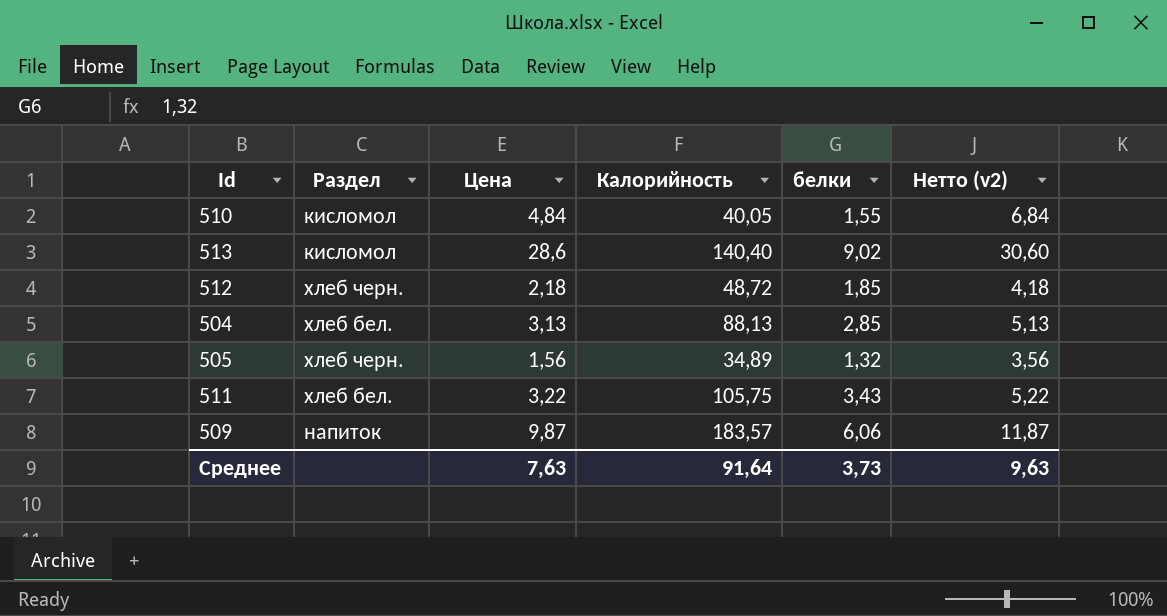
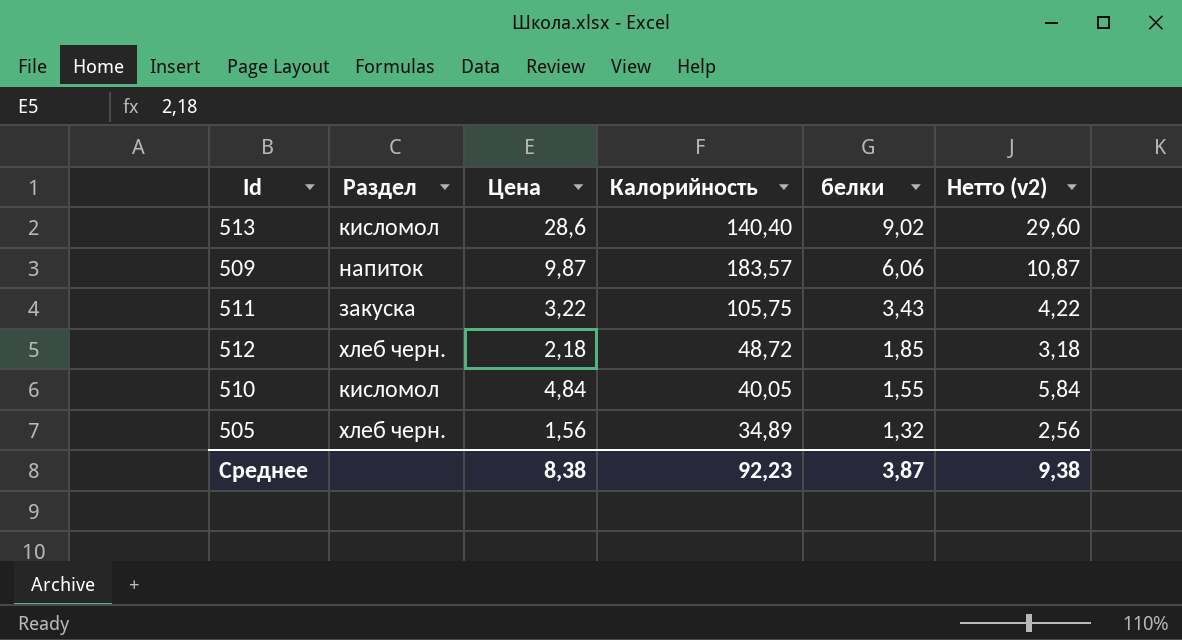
row order: none -> белки descending
column Нетто (v2) | formula: [Цена] + 2 -> [Цена] + 1
row 504: хлеб бел. | 3,13 | 88,13 | 2,85 | 5,13 -> none
511 | Раздел: хлеб бел. -> закуска
Среднее | Цена: 7,63 -> 8,38
Среднее | Калорийность: 91,64 -> 92,23
Среднее | белки: 3,73 -> 3,87
Среднее | Нетто (v2): 9,63 -> 9,38

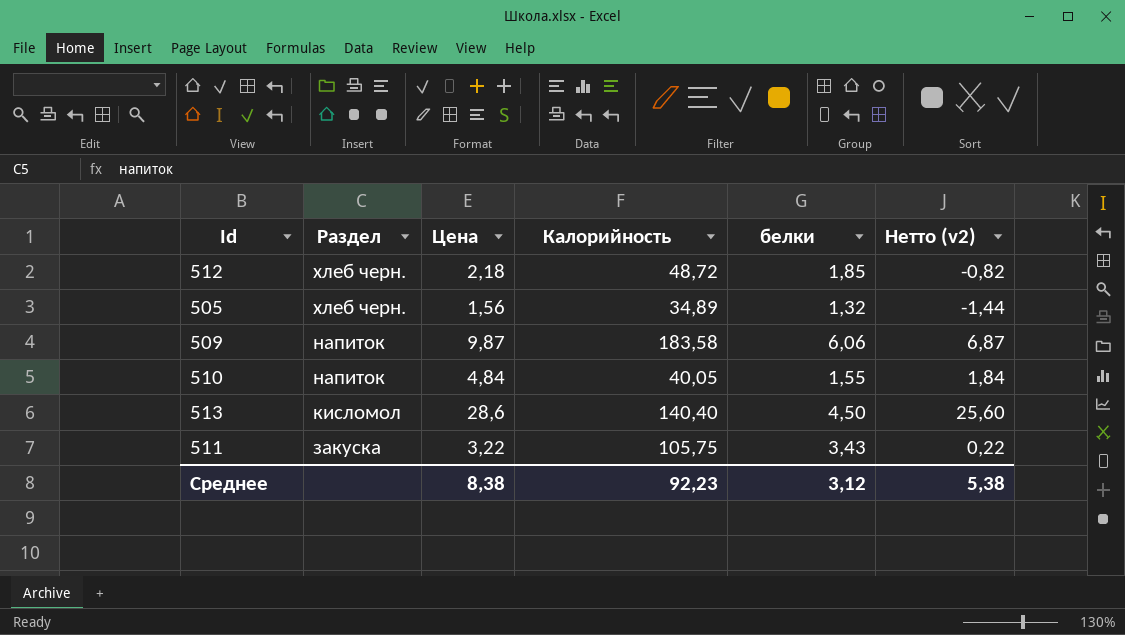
row order: белки descending -> Раздел descending
column Нетто (v2) | formula: [Цена] + 1 -> [Цена] - 3
509 | Калорийность: 183,57 -> 183,58
510 | Раздел: кисломол -> напиток
513 | белки: 9,02 -> 4,50
Среднее | белки: 3,87 -> 3,12
Среднее | Нетто (v2): 9,38 -> 5,38

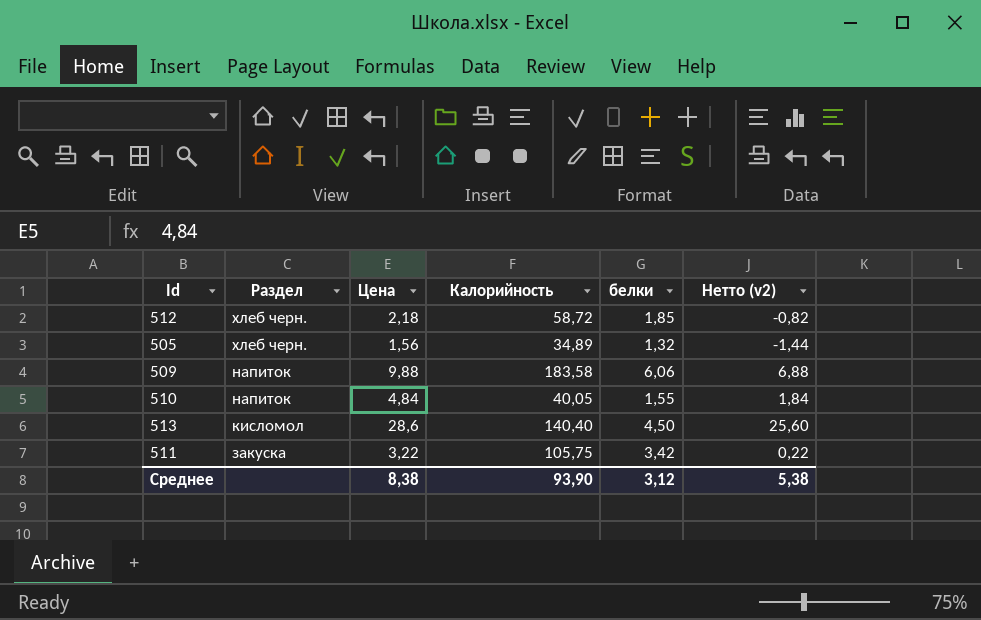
512 | Калорийность: 48,72 -> 58,72
509 | Цена: 9,87 -> 9,88
509 | Нетто (v2): 6,87 -> 6,88
511 | белки: 3,43 -> 3,42
Среднее | Калорийность: 92,23 -> 93,90

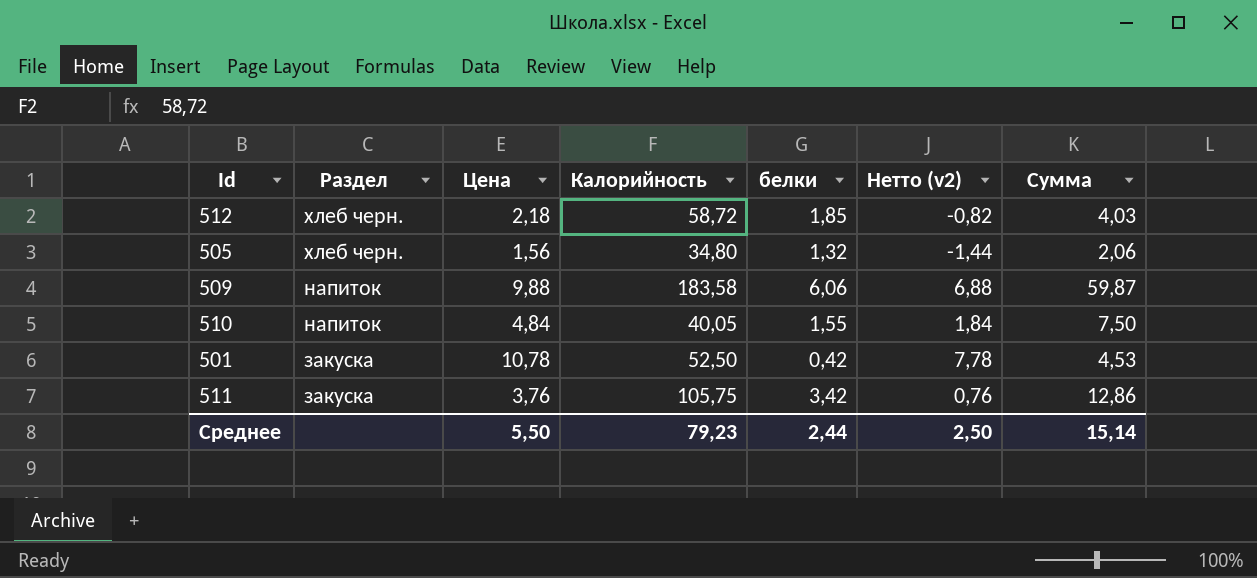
column Сумма | formula: none -> [Цена] * [белки]
row 513: кисломол | 28,6 | 140,40 | 4,50 | 25,60 -> none
505 | Калорийность: 34,89 -> 34,80
row 501: none -> закуска | 10,78 | 52,50 | 0,42 | 7,78 | 4,53
511 | Цена: 3,22 -> 3,76
511 | Нетто (v2): 0,22 -> 0,76
Среднее | Цена: 8,38 -> 5,50
Среднее | Калорийность: 93,90 -> 79,23
Среднее | белки: 3,12 -> 2,44
Среднее | Нетто (v2): 5,38 -> 2,50

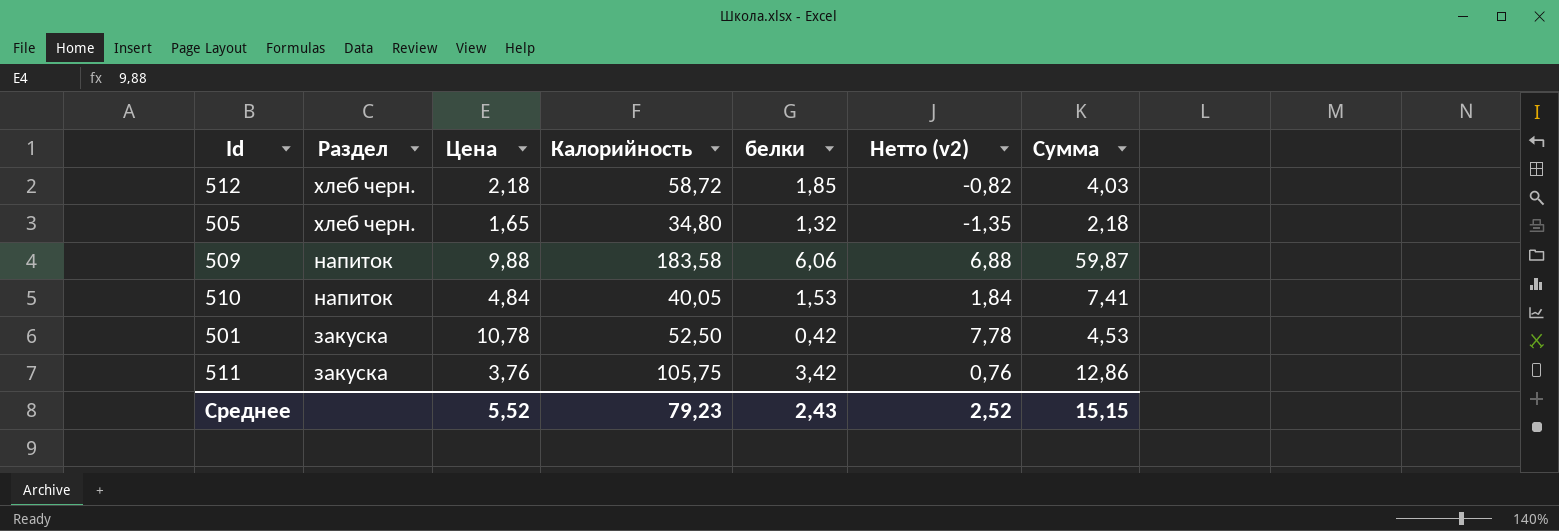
505 | Цена: 1,56 -> 1,65
505 | Нетто (v2): -1,44 -> -1,35
505 | Сумма: 2,06 -> 2,18
510 | белки: 1,55 -> 1,53
510 | Сумма: 7,50 -> 7,41
Среднее | Цена: 5,50 -> 5,52
Среднее | белки: 2,44 -> 2,43
Среднее | Нетто (v2): 2,50 -> 2,52
Среднее | Сумма: 15,14 -> 15,15

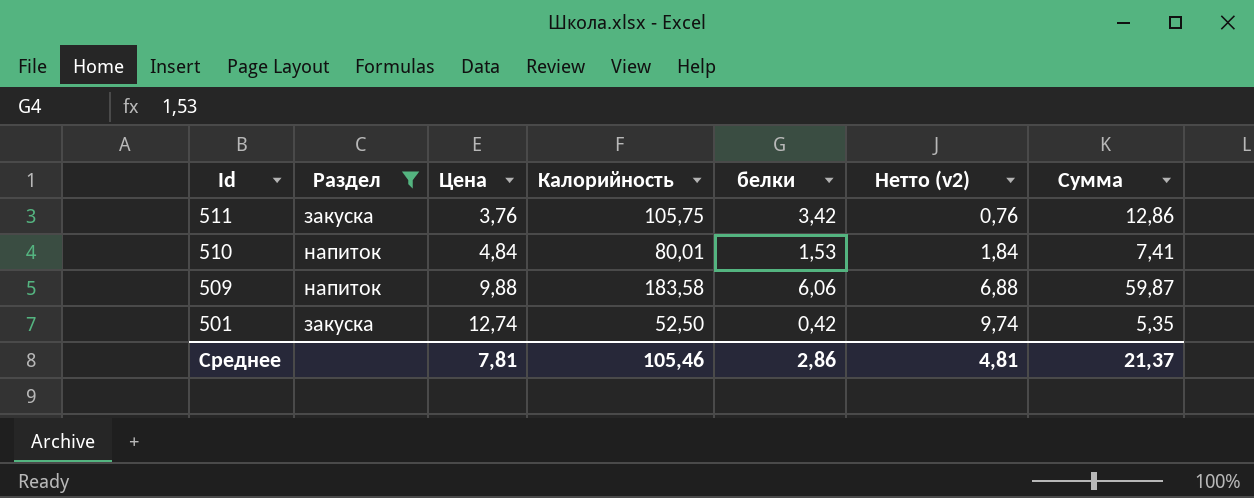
filter: none -> Раздел != хлеб черн.
row order: Раздел descending -> Id descending
510 | Калорийность: 40,05 -> 80,01
501 | Цена: 10,78 -> 12,74
501 | Нетто (v2): 7,78 -> 9,74
501 | Сумма: 4,53 -> 5,35
Среднее | Цена: 5,52 -> 7,81
Среднее | Калорийность: 79,23 -> 105,46
Среднее | белки: 2,43 -> 2,86
Среднее | Нетто (v2): 2,52 -> 4,81
Среднее | Сумма: 15,15 -> 21,37

